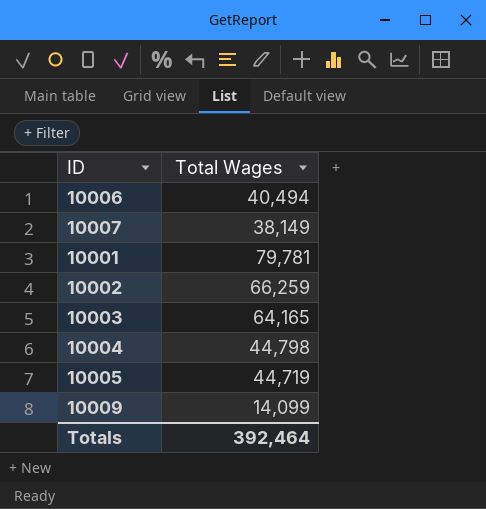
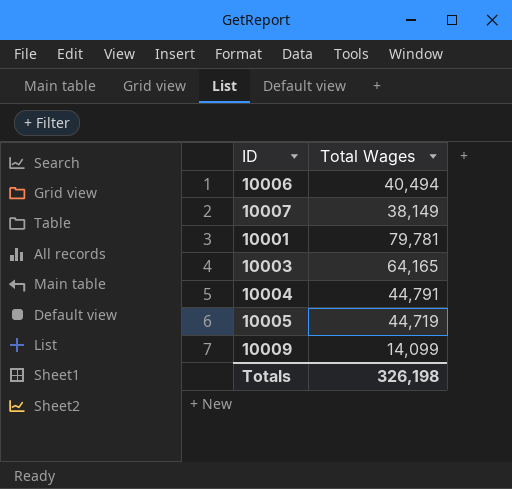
row 10002: 66,259 -> none
10004 | Total Wages: 44,798 -> 44,791
Totals | Total Wages: 392,464 -> 326,198

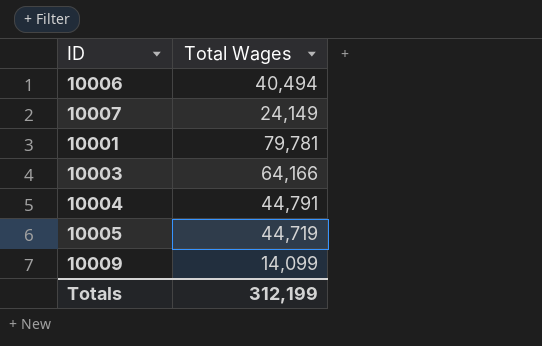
10007 | Total Wages: 38,149 -> 24,149
10003 | Total Wages: 64,165 -> 64,166
Totals | Total Wages: 326,198 -> 312,199

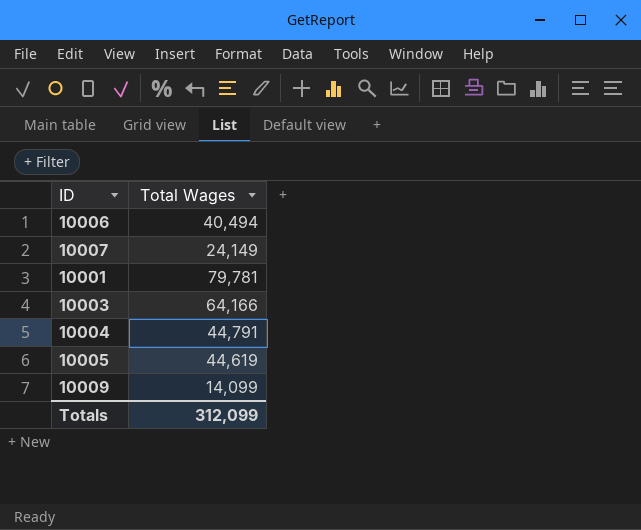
10005 | Total Wages: 44,719 -> 44,619
Totals | Total Wages: 312,199 -> 312,099

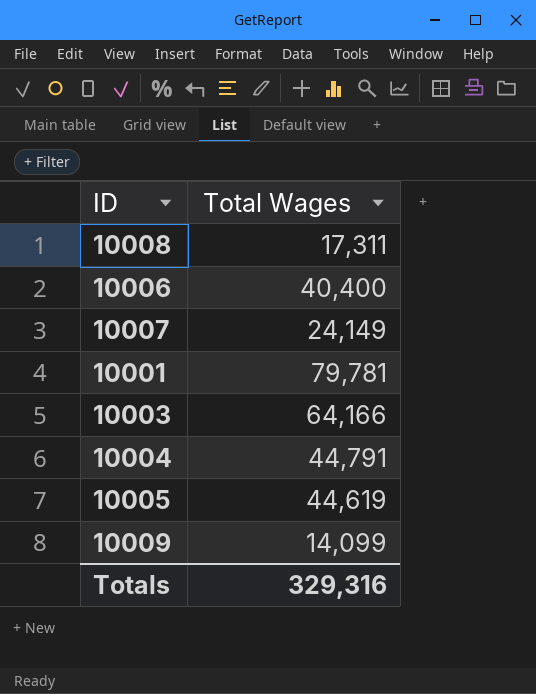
row 10008: none -> 17,311
10006 | Total Wages: 40,494 -> 40,400
Totals | Total Wages: 312,099 -> 329,316

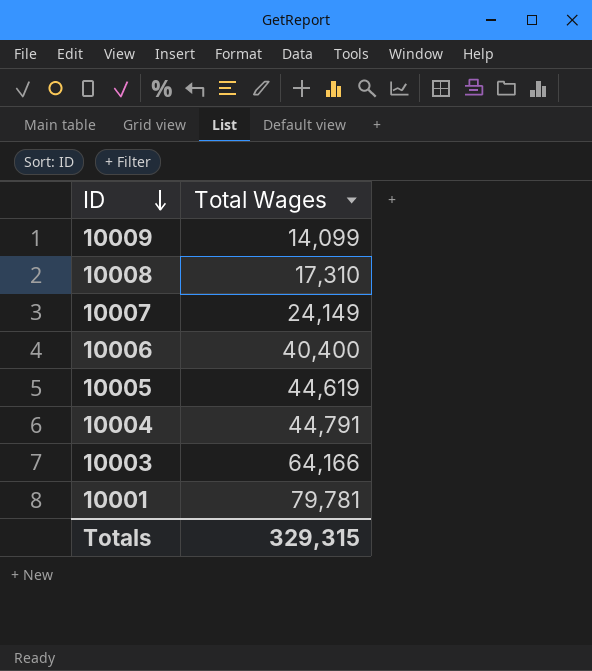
row order: none -> ID descending
10008 | Total Wages: 17,311 -> 17,310
Totals | Total Wages: 329,316 -> 329,315

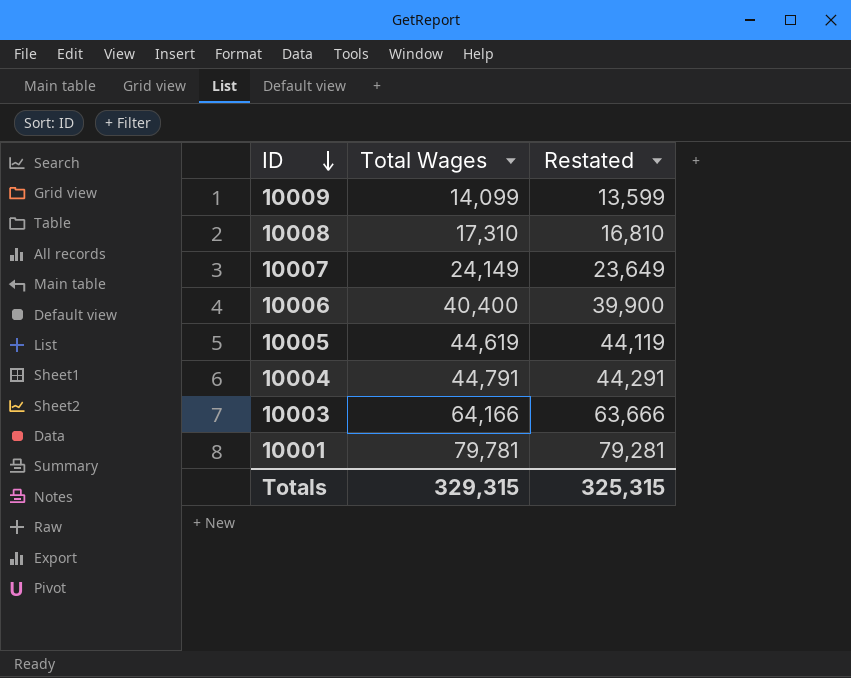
column Restated | formula: none -> [Total Wages] - 500

